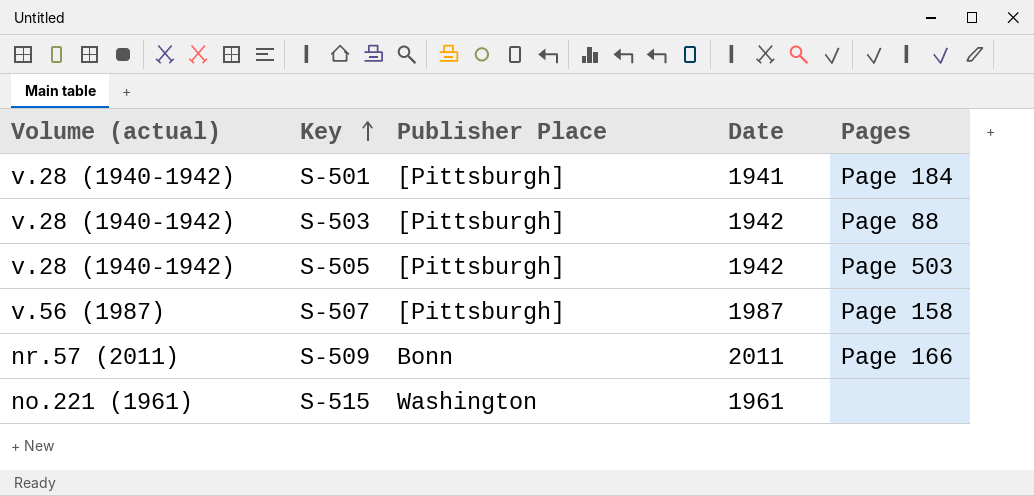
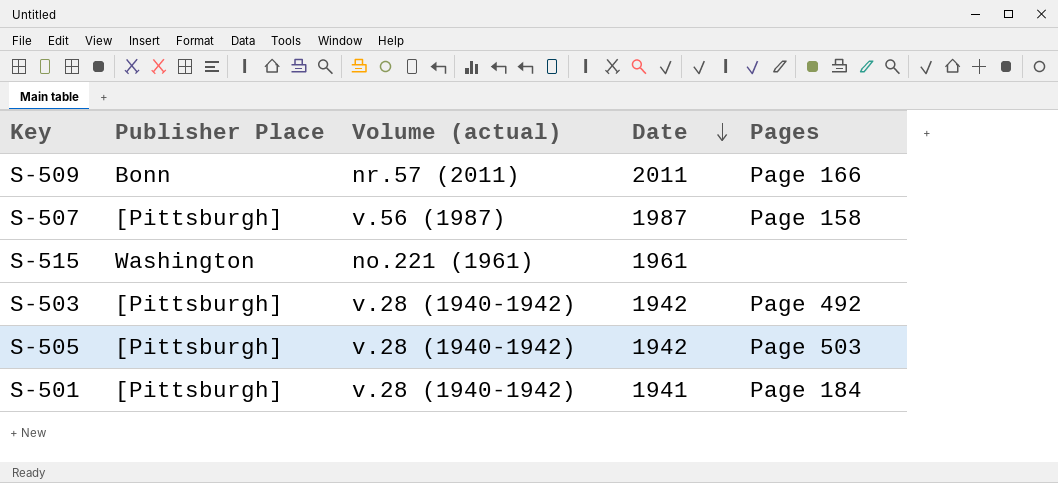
row order: Key ascending -> Date descending
column Volume (actual) | position: 1 -> 3
S-503 | Pages: Page 88 -> Page 492

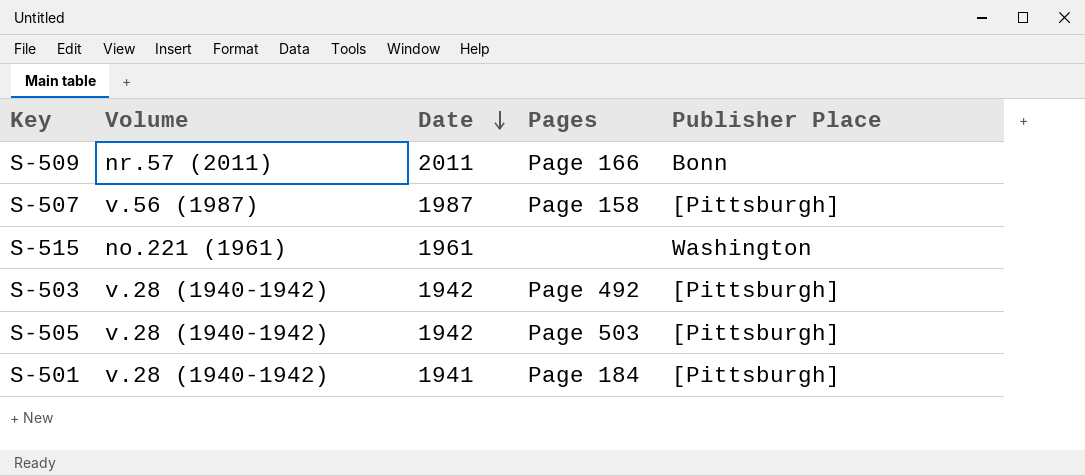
column name: Volume (actual) -> Volume
column Publisher Place | position: 2 -> 5

